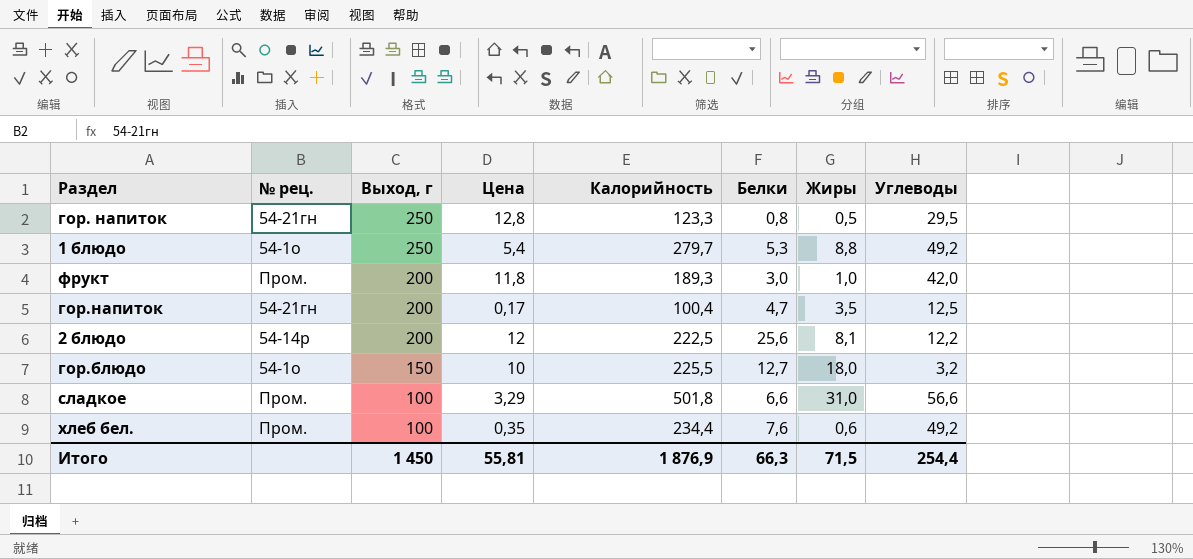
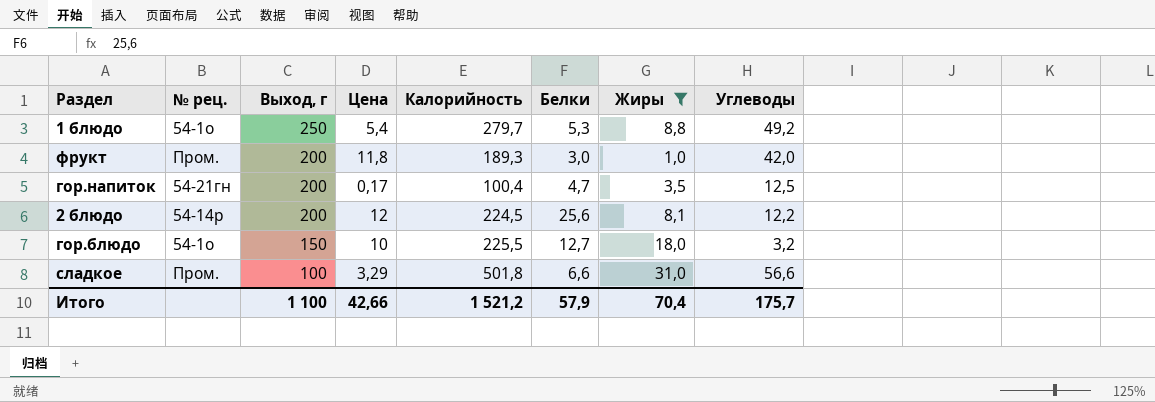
filter: none -> Жиры >= 1,0
2 блюдо | Калорийность: 222,5 -> 224,5
Итого | Выход, г: 1 450 -> 1 100
Итого | Цена: 55,81 -> 42,66
Итого | Калорийность: 1 876,9 -> 1 521,2
Итого | Белки: 66,3 -> 57,9
Итого | Жиры: 71,5 -> 70,4
Итого | Углеводы: 254,4 -> 175,7

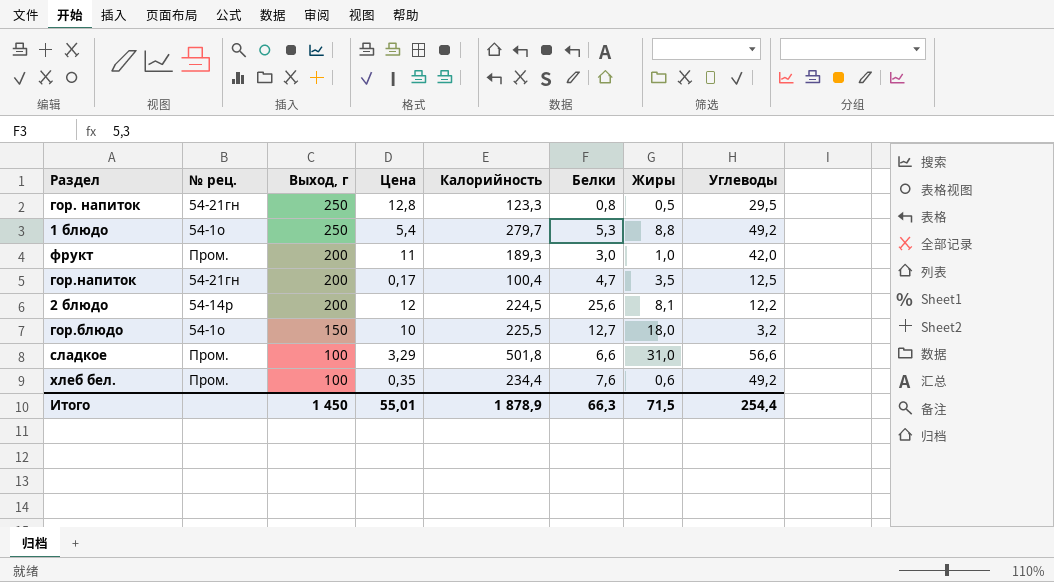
filter: Жиры >= 1,0 -> none
фрукт | Цена: 11,8 -> 11
Итого | Выход, г: 1 100 -> 1 450
Итого | Цена: 42,66 -> 55,01
Итого | Калорийность: 1 521,2 -> 1 878,9
Итого | Белки: 57,9 -> 66,3
Итого | Жиры: 70,4 -> 71,5
Итого | Углеводы: 175,7 -> 254,4

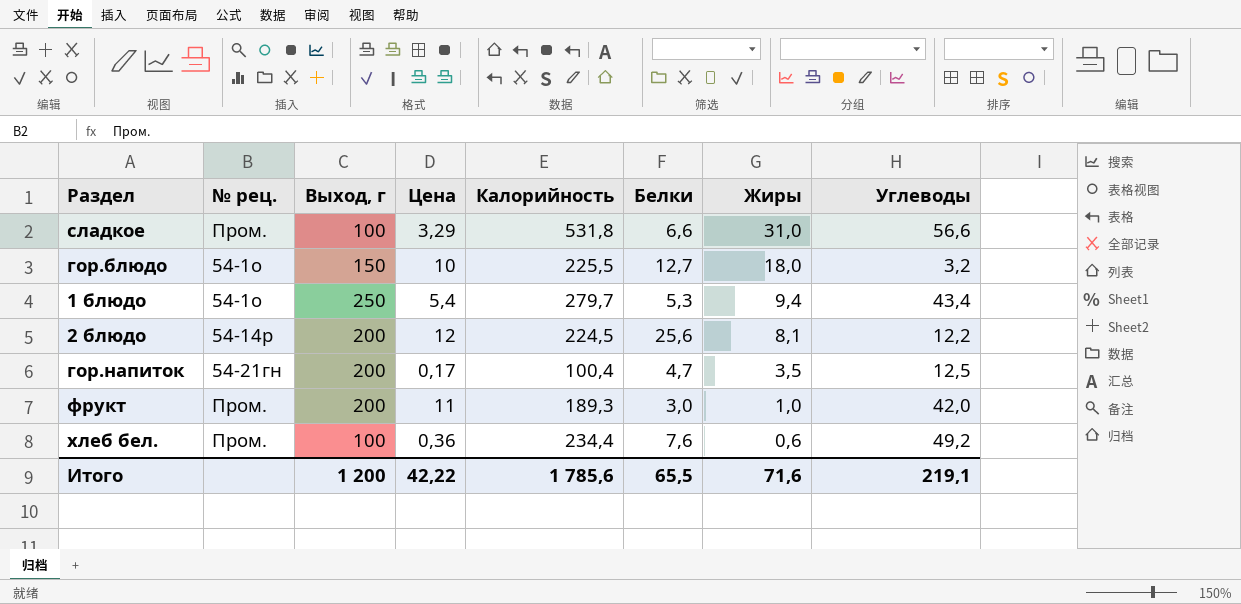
row order: Выход, г descending -> Жиры descending
row гор. напиток: 54-21гн | 250 | 12,8 | 123,3 | 0,8 | 0,5 | 29,5 -> none
сладкое | Калорийность: 501,8 -> 531,8
1 блюдо | Жиры: 8,8 -> 9,4
1 блюдо | Углеводы: 49,2 -> 43,4
хлеб бел. | Цена: 0,35 -> 0,36
Итого | Выход, г: 1 450 -> 1 200
Итого | Цена: 55,01 -> 42,22
Итого | Калорийность: 1 878,9 -> 1 785,6
Итого | Белки: 66,3 -> 65,5
Итого | Жиры: 71,5 -> 71,6
Итого | Углеводы: 254,4 -> 219,1

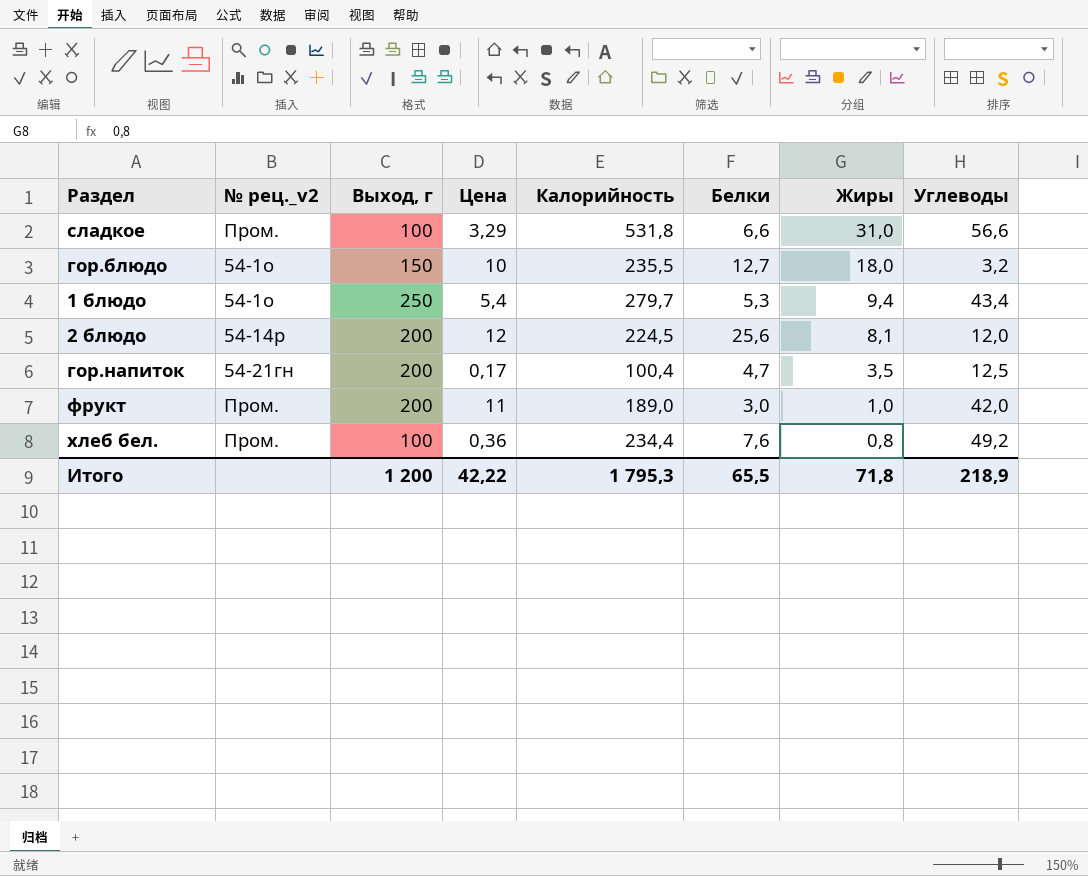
column name: № рец. -> № рец._v2
гор.блюдо | Калорийность: 225,5 -> 235,5
2 блюдо | Углеводы: 12,2 -> 12,0
фрукт | Калорийность: 189,3 -> 189,0
хлеб бел. | Жиры: 0,6 -> 0,8
Итого | Калорийность: 1 785,6 -> 1 795,3
Итого | Жиры: 71,6 -> 71,8
Итого | Углеводы: 219,1 -> 218,9

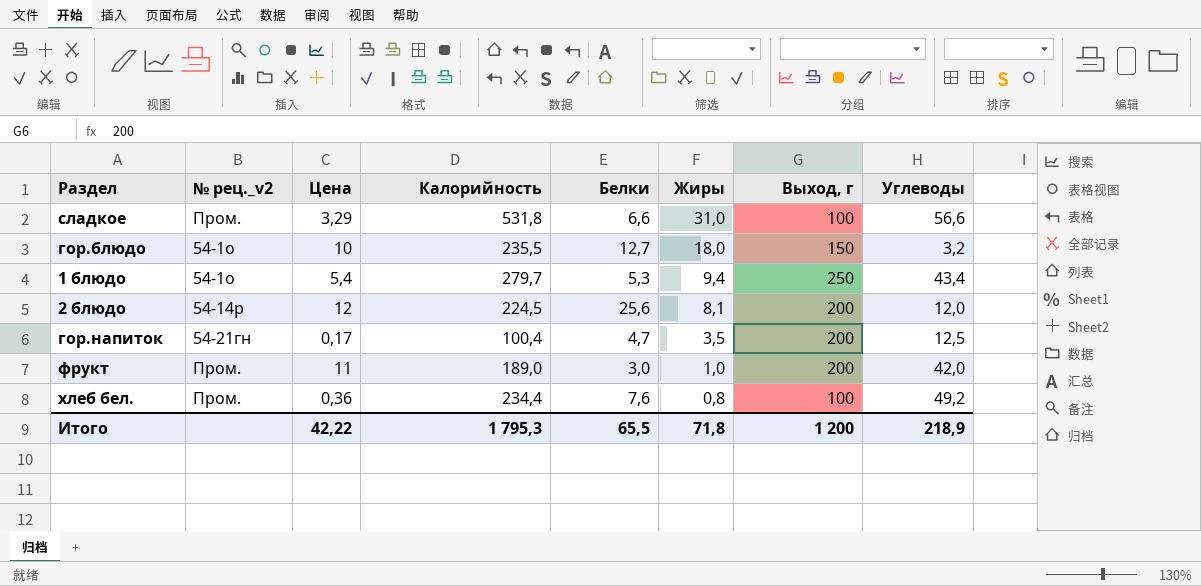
column Выход, г | position: 3 -> 7

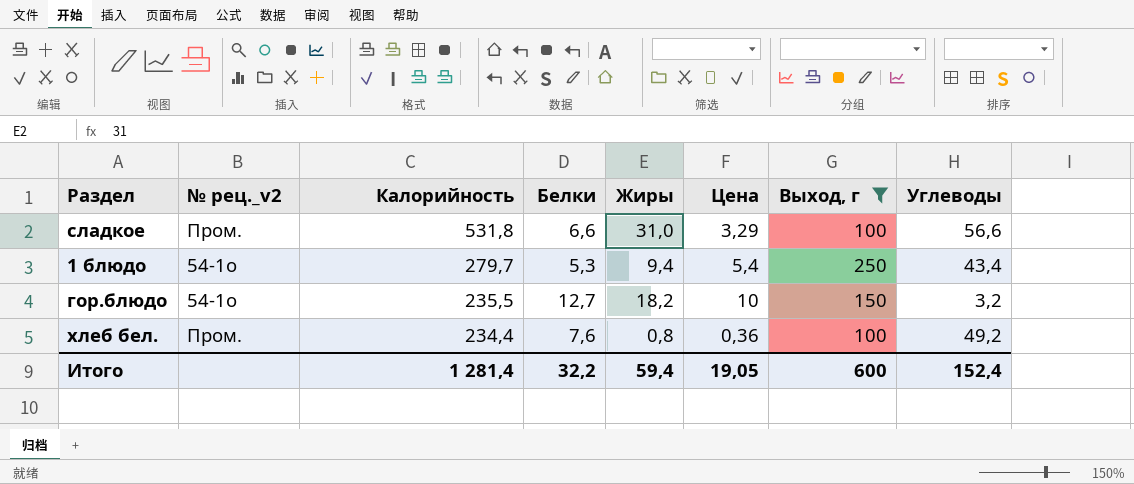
filter: none -> Выход, г != 200
row order: Жиры descending -> Калорийность descending
column Цена | position: 3 -> 6
гор.блюдо | Жиры: 18,0 -> 18,2
Итого | Калорийность: 1 795,3 -> 1 281,4
Итого | Белки: 65,5 -> 32,2
Итого | Жиры: 71,8 -> 59,4
Итого | Цена: 42,22 -> 19,05
Итого | Выход, г: 1 200 -> 600
Итого | Углеводы: 218,9 -> 152,4

